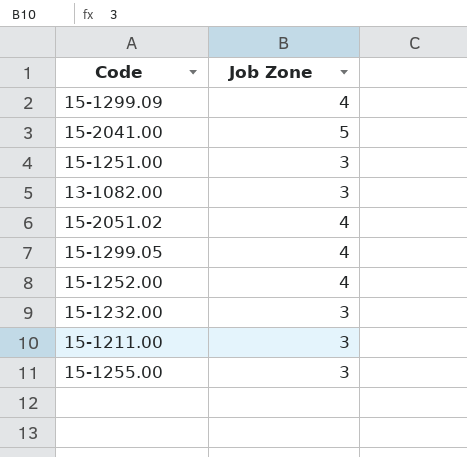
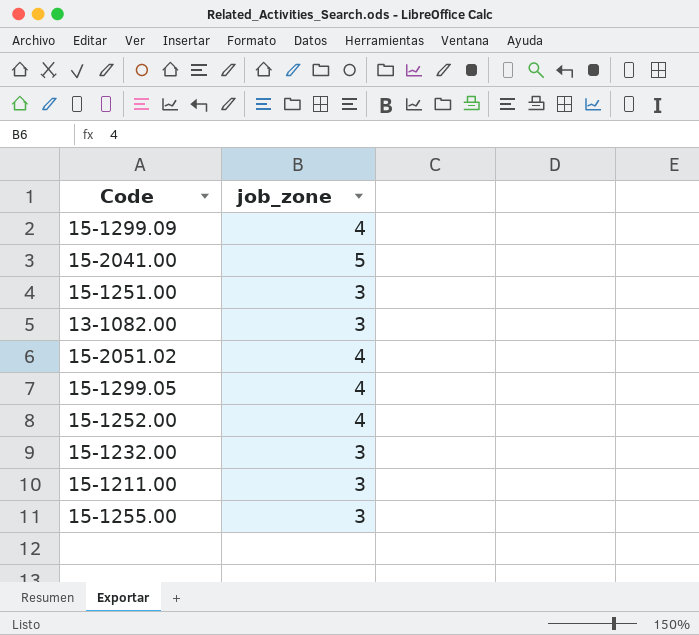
column name: Job Zone -> job_zone

